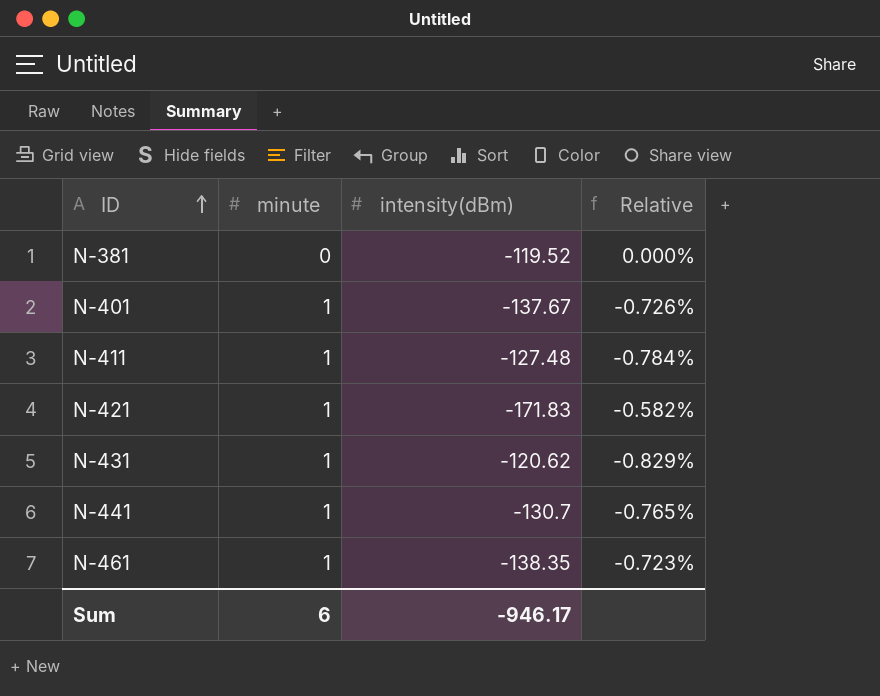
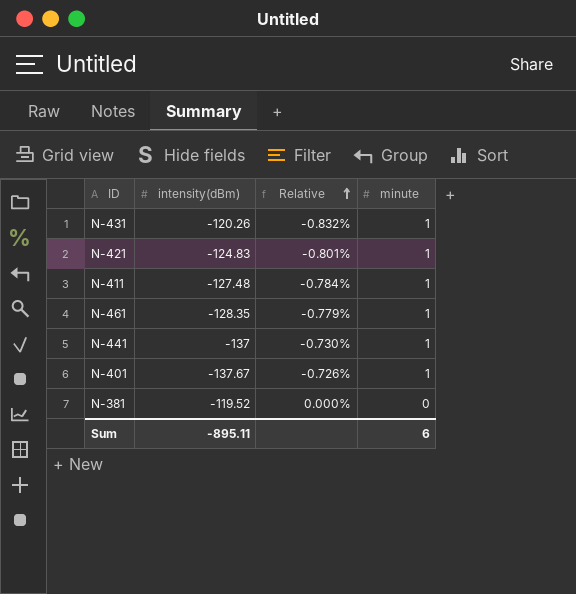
row order: ID ascending -> Relative ascending
column minute | position: 2 -> 4
N-431 | intensity(dBm): -120.62 -> -120.26
N-431 | Relative: -0.829% -> -0.832%
N-421 | intensity(dBm): -171.83 -> -124.83
N-421 | Relative: -0.582% -> -0.801%
N-461 | intensity(dBm): -138.35 -> -128.35
N-461 | Relative: -0.723% -> -0.779%
N-441 | intensity(dBm): -130.7 -> -137
N-441 | Relative: -0.765% -> -0.730%
Sum | intensity(dBm): -946.17 -> -895.11

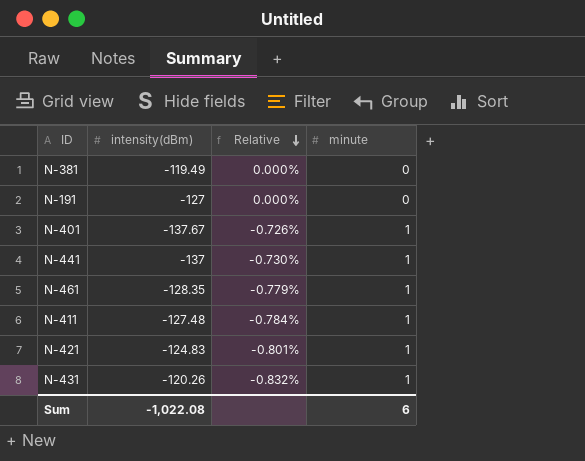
row order: Relative ascending -> Relative descending
N-381 | intensity(dBm): -119.52 -> -119.49
row N-191: none -> -127 | 0.000% | 0
Sum | intensity(dBm): -895.11 -> -1,022.08

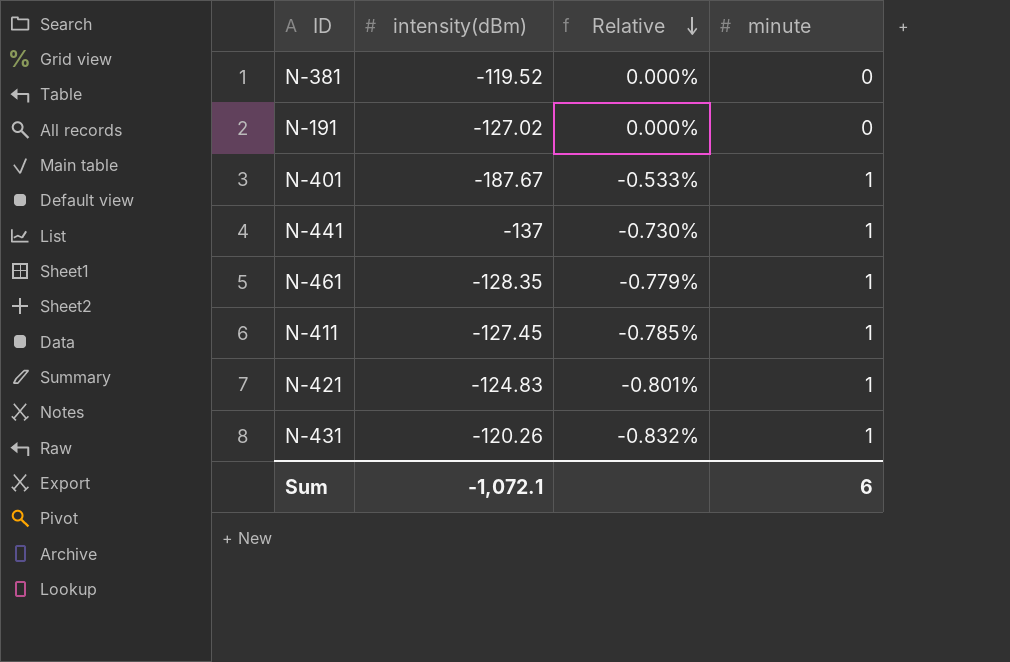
N-381 | intensity(dBm): -119.49 -> -119.52
N-191 | intensity(dBm): -127 -> -127.02
N-401 | intensity(dBm): -137.67 -> -187.67
N-401 | Relative: -0.726% -> -0.533%
N-411 | intensity(dBm): -127.48 -> -127.45
N-411 | Relative: -0.784% -> -0.785%
Sum | intensity(dBm): -1,022.08 -> -1,072.1

